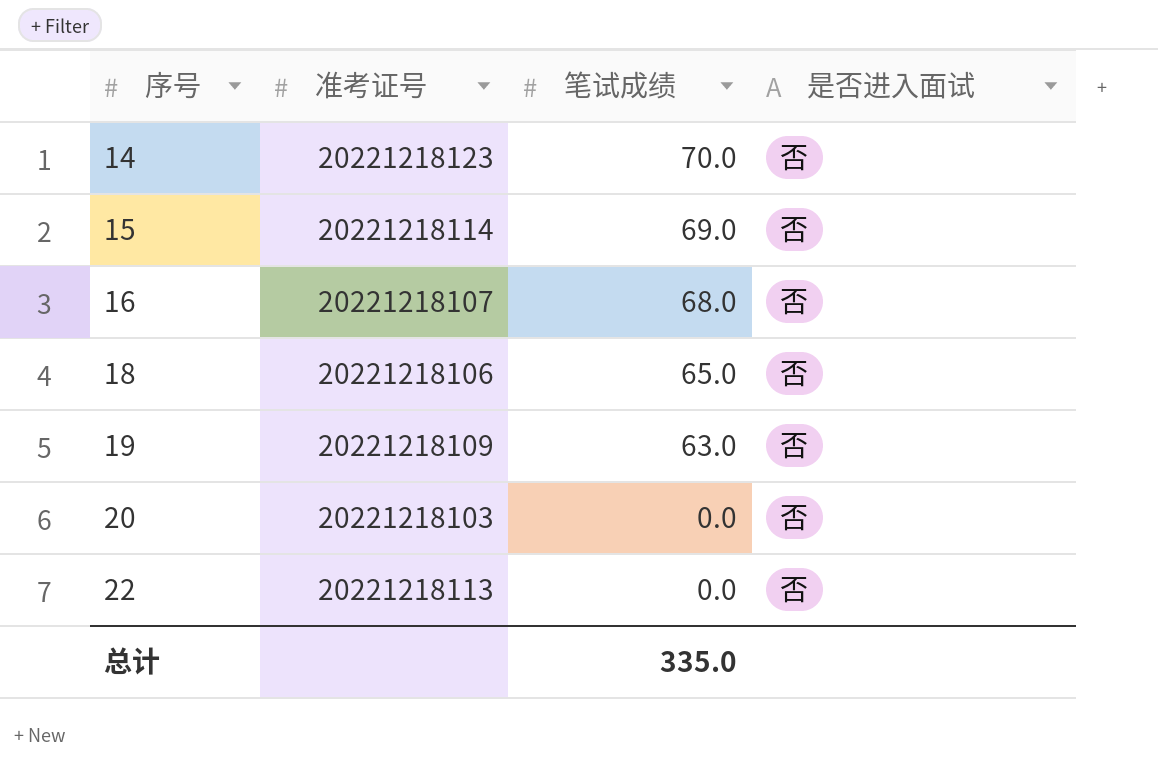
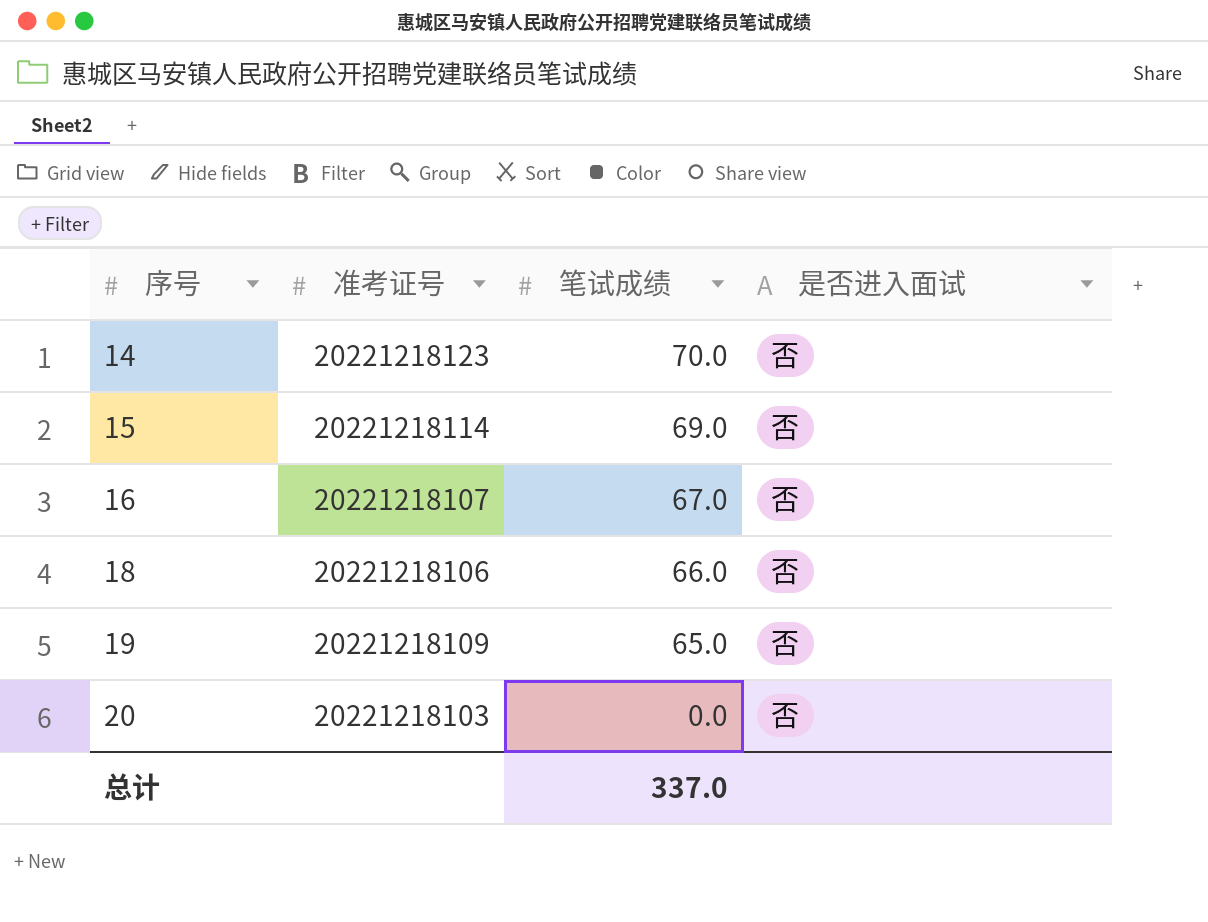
row 22: 20221218113 | 0.0 | 否 -> none
16 | 笔试成绩: 68.0 -> 67.0
18 | 笔试成绩: 65.0 -> 66.0
19 | 笔试成绩: 63.0 -> 65.0
总计 | 笔试成绩: 335.0 -> 337.0

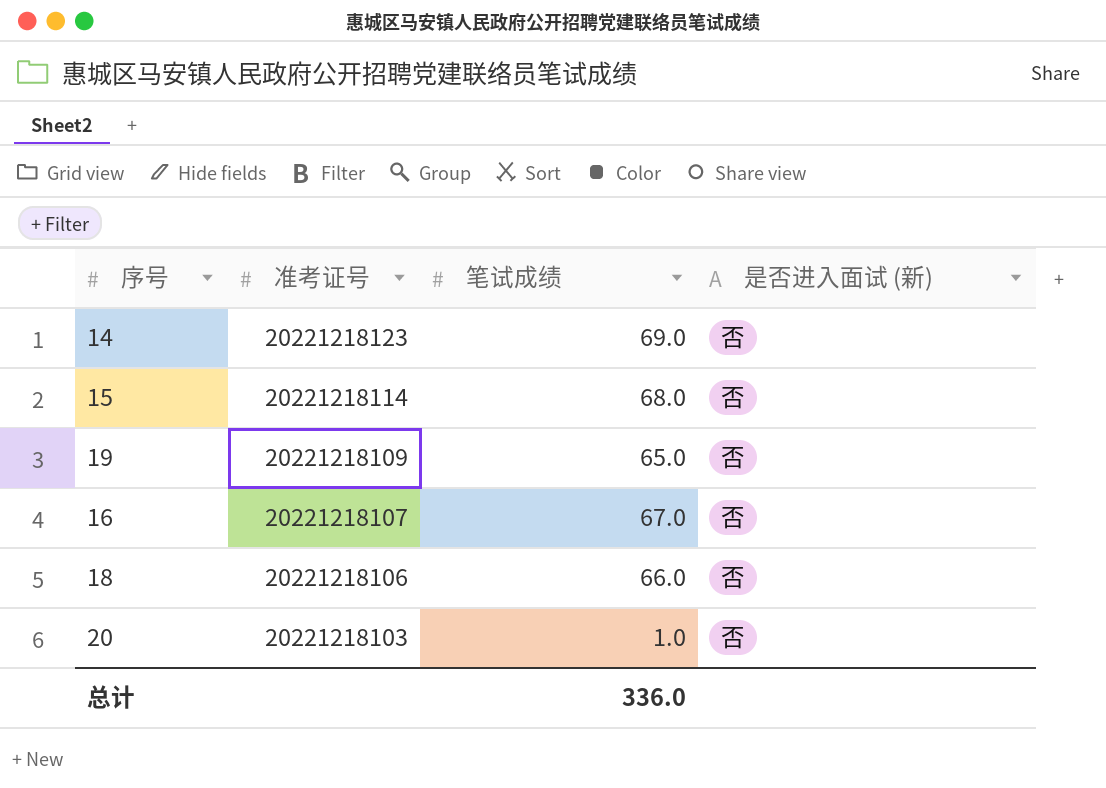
row order: 序号 ascending -> 准考证号 descending
column name: 是否进入面试 -> 是否进入面试 (新)
14 | 笔试成绩: 70.0 -> 69.0
15 | 笔试成绩: 69.0 -> 68.0
20 | 笔试成绩: 0.0 -> 1.0
总计 | 笔试成绩: 337.0 -> 336.0

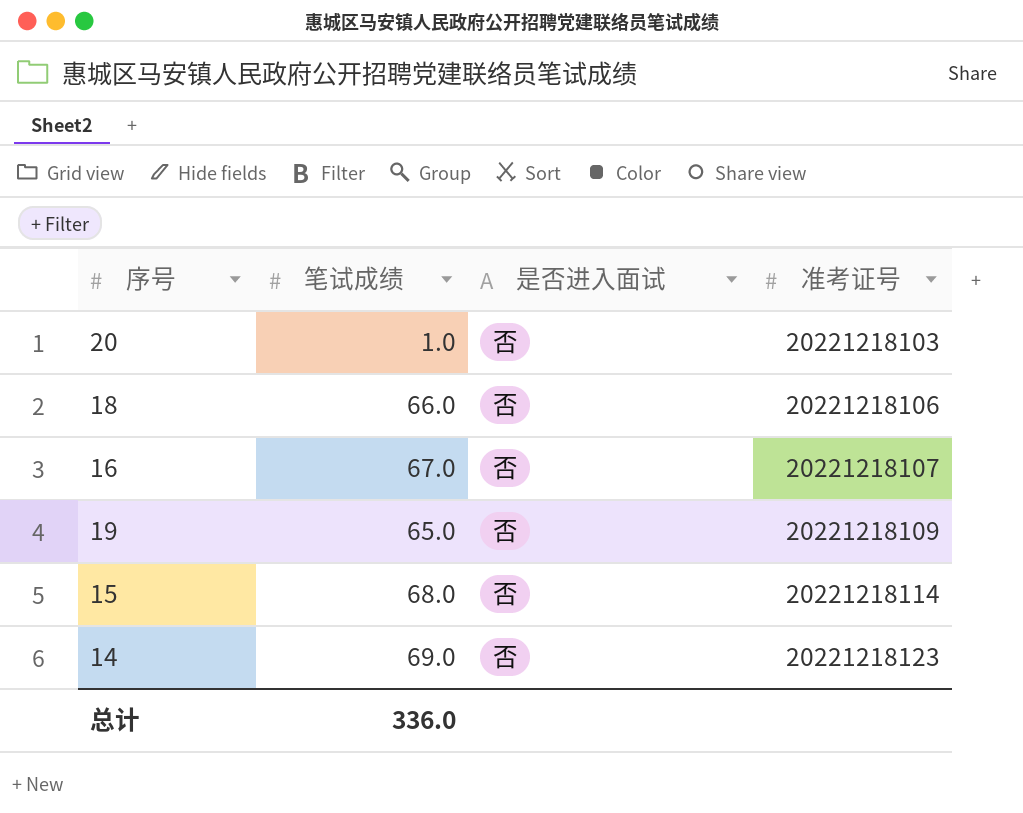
row order: 准考证号 descending -> 准考证号 ascending
column name: 是否进入面试 (新) -> 是否进入面试
column 准考证号 | position: 2 -> 4

